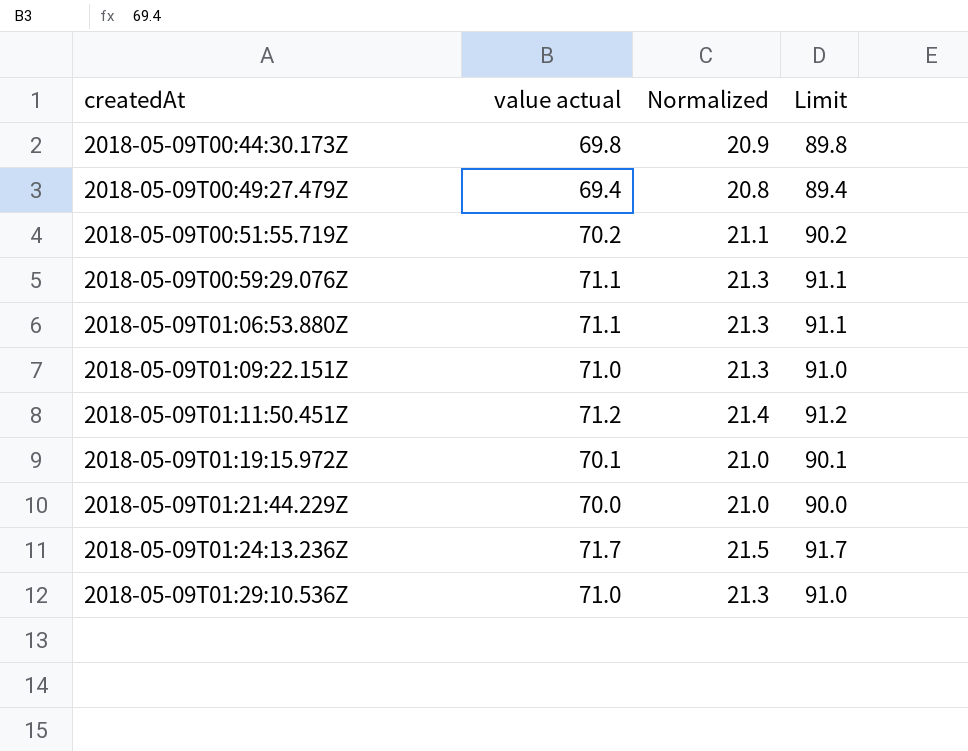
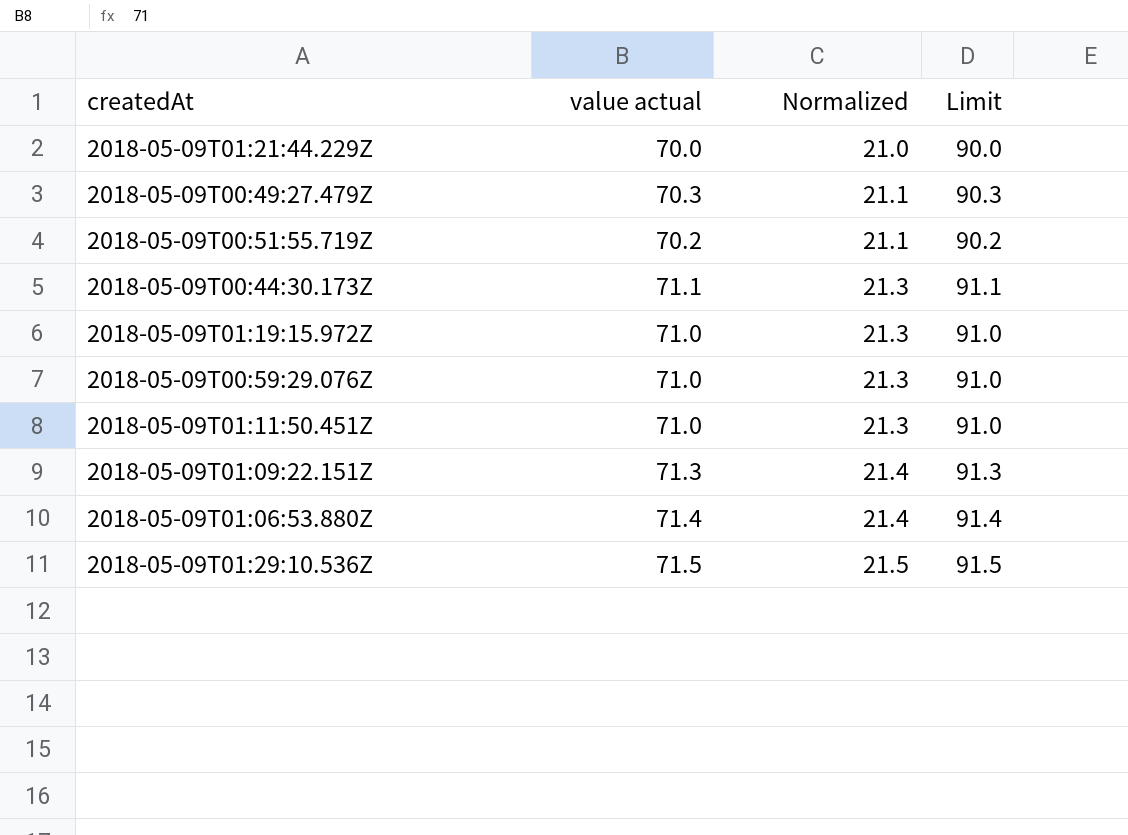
row order: createdAt ascending -> Normalized ascending
row 2018-05-09T01:24:13.236Z: 71.7 | 21.5 | 91.7 -> none
2018-05-09T00:49:27.479Z | value actual: 69.4 -> 70.3
2018-05-09T00:49:27.479Z | Normalized: 20.8 -> 21.1
2018-05-09T00:49:27.479Z | Limit: 89.4 -> 90.3
2018-05-09T00:44:30.173Z | value actual: 69.8 -> 71.1
2018-05-09T00:44:30.173Z | Normalized: 20.9 -> 21.3
2018-05-09T00:44:30.173Z | Limit: 89.8 -> 91.1
2018-05-09T01:19:15.972Z | value actual: 70.1 -> 71.0
2018-05-09T01:19:15.972Z | Normalized: 21.0 -> 21.3
2018-05-09T01:19:15.972Z | Limit: 90.1 -> 91.0
2018-05-09T00:59:29.076Z | value actual: 71.1 -> 71.0
2018-05-09T00:59:29.076Z | Limit: 91.1 -> 91.0
2018-05-09T01:11:50.451Z | value actual: 71.2 -> 71.0
2018-05-09T01:11:50.451Z | Normalized: 21.4 -> 21.3
2018-05-09T01:11:50.451Z | Limit: 91.2 -> 91.0
2018-05-09T01:09:22.151Z | value actual: 71.0 -> 71.3
2018-05-09T01:09:22.151Z | Normalized: 21.3 -> 21.4
2018-05-09T01:09:22.151Z | Limit: 91.0 -> 91.3
2018-05-09T01:06:53.880Z | value actual: 71.1 -> 71.4
2018-05-09T01:06:53.880Z | Normalized: 21.3 -> 21.4
2018-05-09T01:06:53.880Z | Limit: 91.1 -> 91.4
2018-05-09T01:29:10.536Z | value actual: 71.0 -> 71.5
2018-05-09T01:29:10.536Z | Normalized: 21.3 -> 21.5
2018-05-09T01:29:10.536Z | Limit: 91.0 -> 91.5

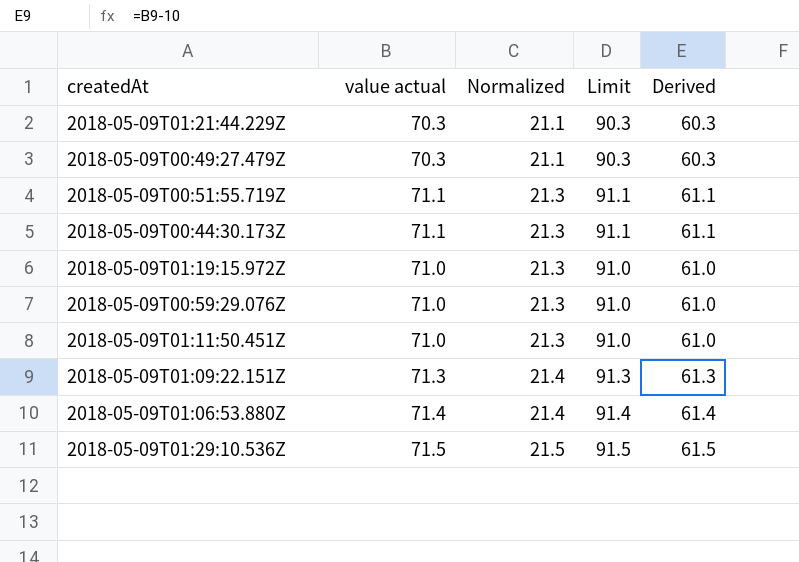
column Derived | formula: none -> [value actual] - 10
2018-05-09T01:21:44.229Z | value actual: 70.0 -> 70.3
2018-05-09T01:21:44.229Z | Normalized: 21.0 -> 21.1
2018-05-09T01:21:44.229Z | Limit: 90.0 -> 90.3
2018-05-09T00:51:55.719Z | value actual: 70.2 -> 71.1
2018-05-09T00:51:55.719Z | Normalized: 21.1 -> 21.3
2018-05-09T00:51:55.719Z | Limit: 90.2 -> 91.1

